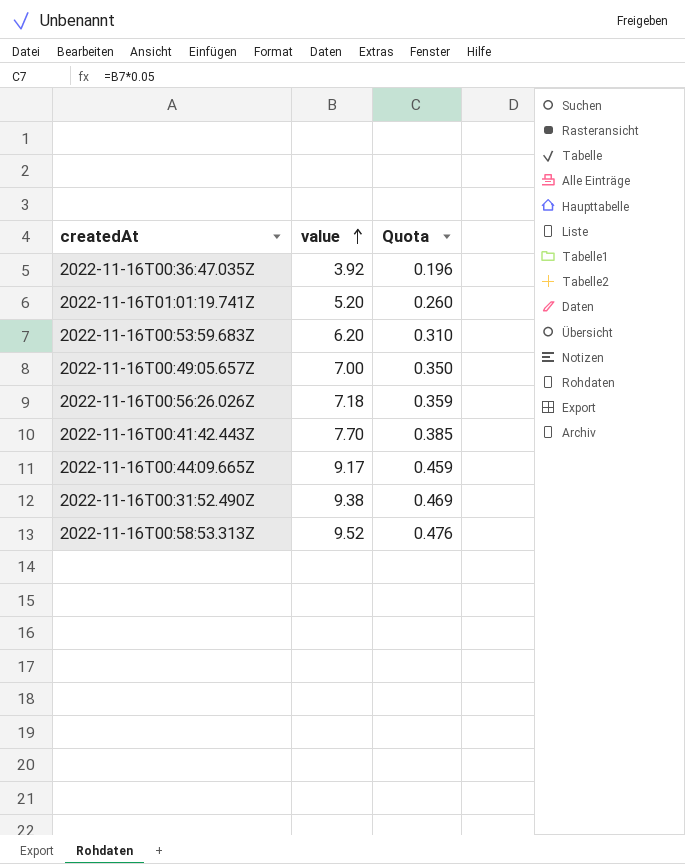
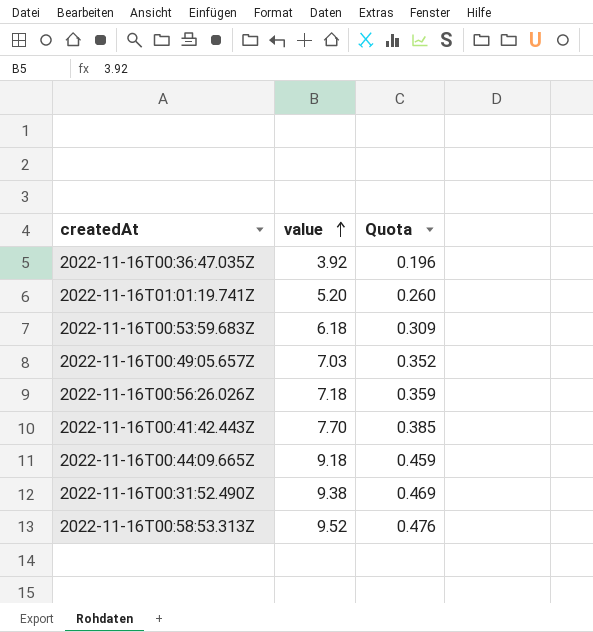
2022-11-16T00:53:59.683Z | value: 6.20 -> 6.18
2022-11-16T00:53:59.683Z | Quota: 0.310 -> 0.309
2022-11-16T00:49:05.657Z | value: 7.00 -> 7.03
2022-11-16T00:49:05.657Z | Quota: 0.350 -> 0.352
2022-11-16T00:44:09.665Z | value: 9.17 -> 9.18

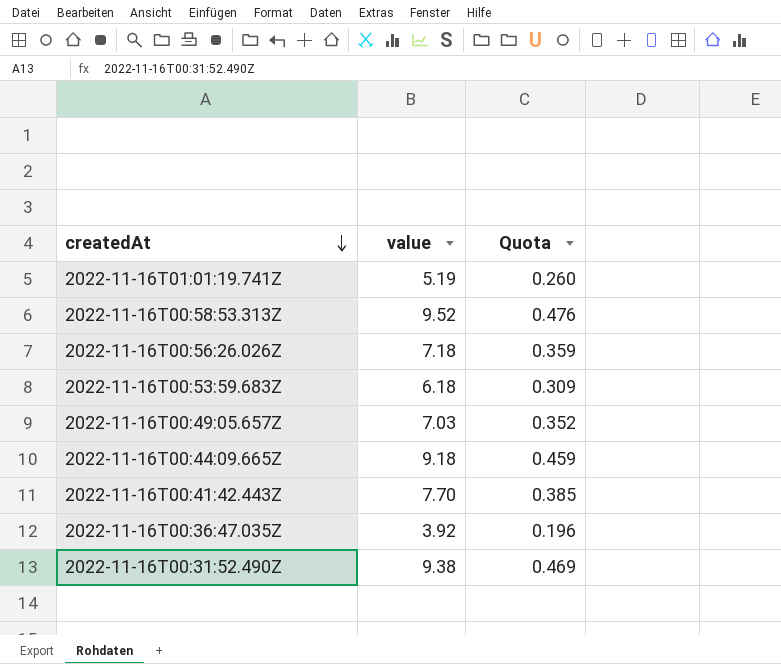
row order: value ascending -> createdAt descending
2022-11-16T01:01:19.741Z | value: 5.20 -> 5.19

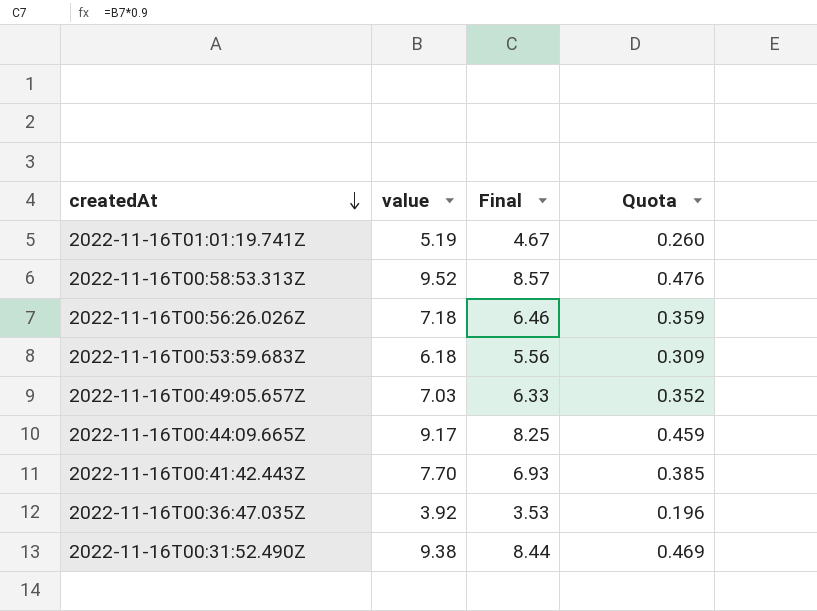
column Final | formula: none -> [value] * 0.9
2022-11-16T00:44:09.665Z | value: 9.18 -> 9.17

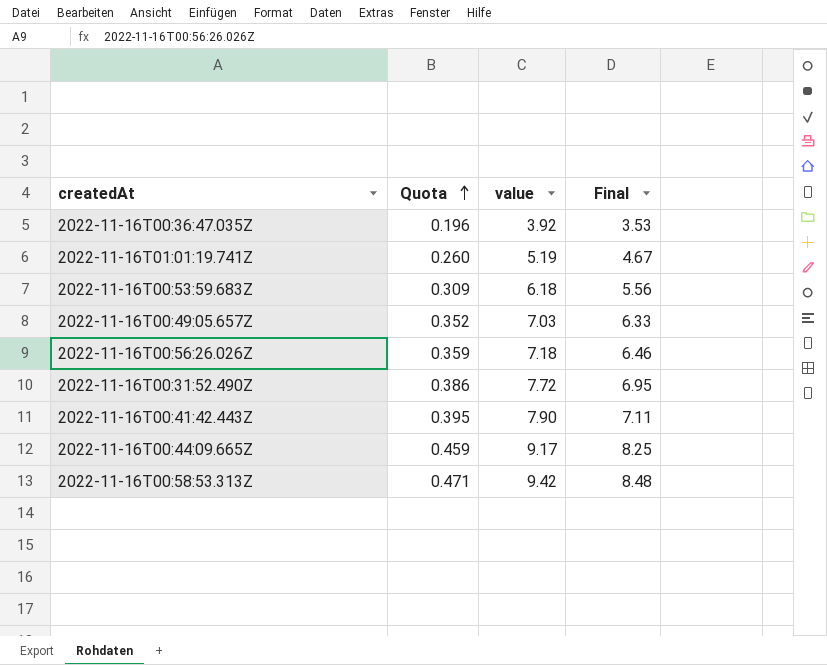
row order: createdAt descending -> Quota ascending
column Quota | position: 4 -> 2
2022-11-16T00:31:52.490Z | Quota: 0.469 -> 0.386
2022-11-16T00:31:52.490Z | value: 9.38 -> 7.72
2022-11-16T00:31:52.490Z | Final: 8.44 -> 6.95
2022-11-16T00:41:42.443Z | Quota: 0.385 -> 0.395
2022-11-16T00:41:42.443Z | value: 7.70 -> 7.90
2022-11-16T00:41:42.443Z | Final: 6.93 -> 7.11
2022-11-16T00:58:53.313Z | Quota: 0.476 -> 0.471
2022-11-16T00:58:53.313Z | value: 9.52 -> 9.42
2022-11-16T00:58:53.313Z | Final: 8.57 -> 8.48

